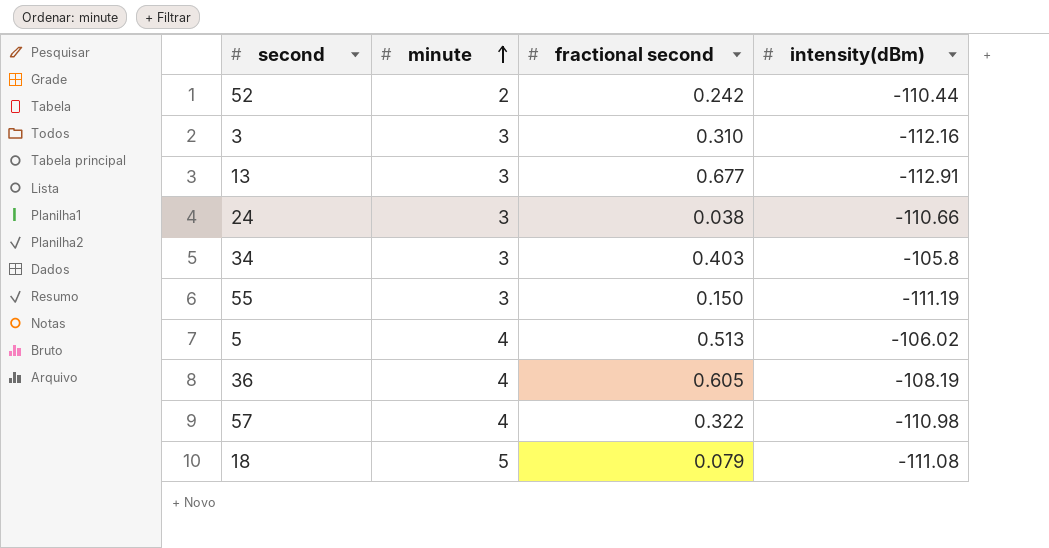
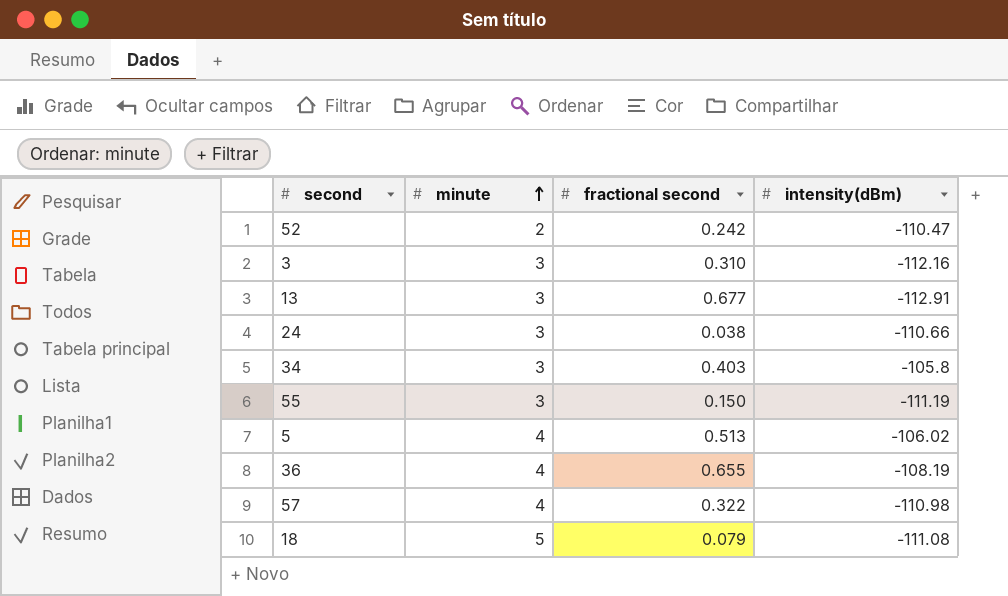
52 | intensity(dBm): -110.44 -> -110.47
36 | fractional second: 0.605 -> 0.655

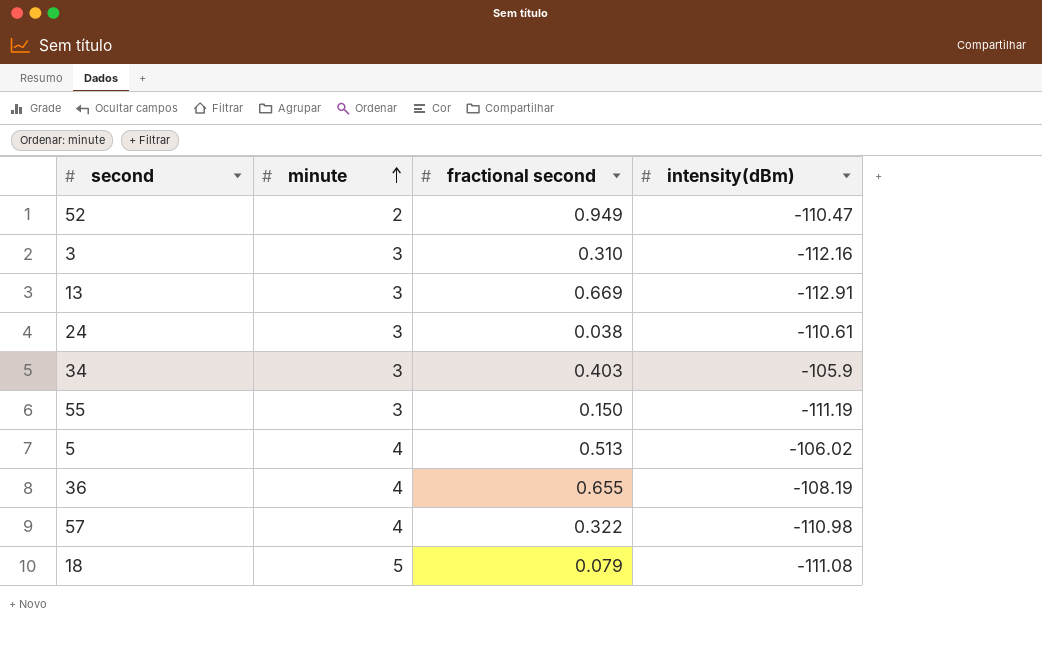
52 | fractional second: 0.242 -> 0.949
13 | fractional second: 0.677 -> 0.669
24 | intensity(dBm): -110.66 -> -110.61
34 | intensity(dBm): -105.8 -> -105.9

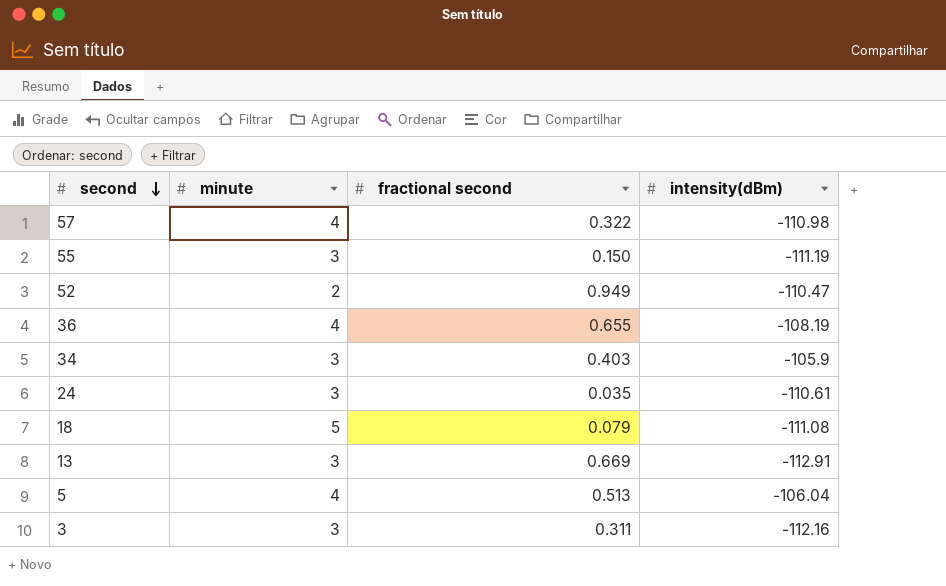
row order: minute ascending -> second descending
24 | fractional second: 0.038 -> 0.035
5 | intensity(dBm): -106.02 -> -106.04
3 | fractional second: 0.310 -> 0.311

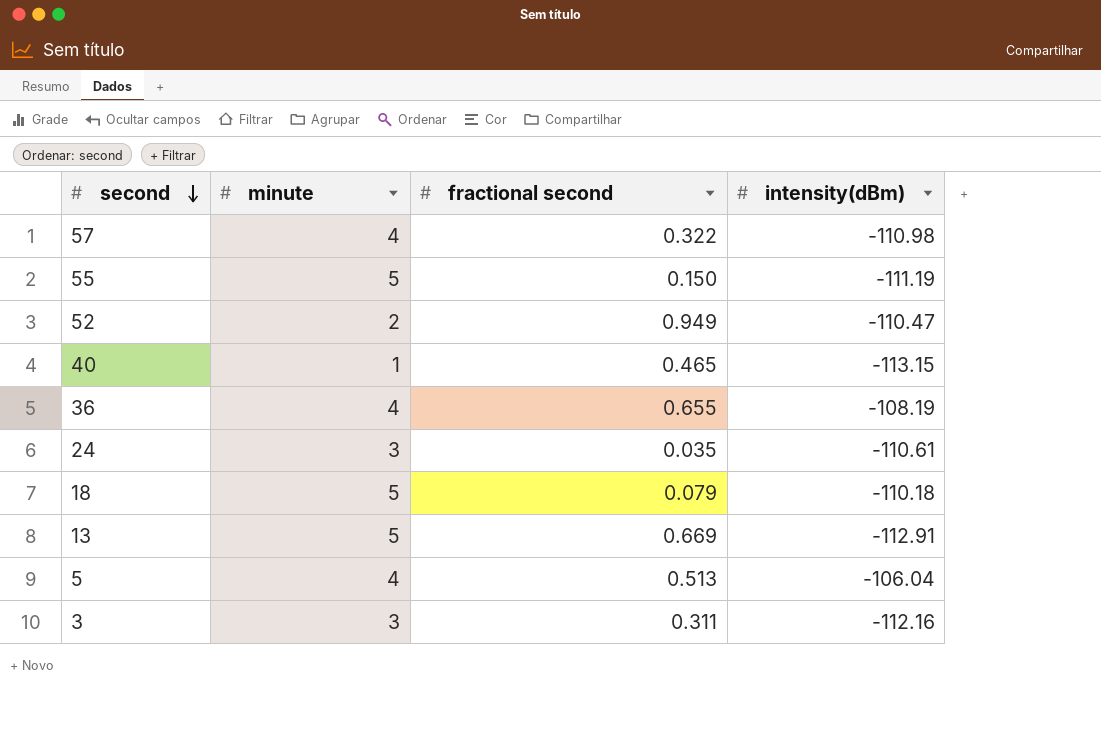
row 34: 3 | 0.403 | -105.9 -> none
55 | minute: 3 -> 5
row 40: none -> 1 | 0.465 | -113.15
18 | intensity(dBm): -111.08 -> -110.18
13 | minute: 3 -> 5

